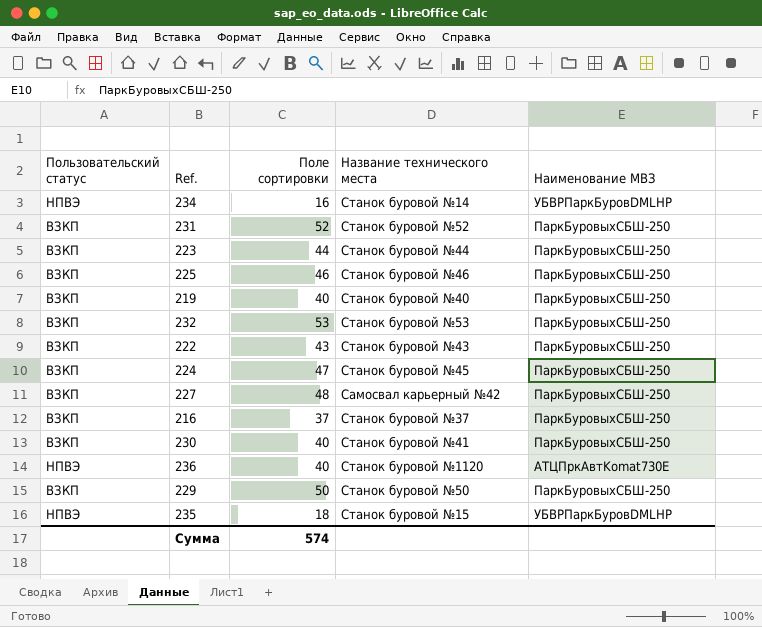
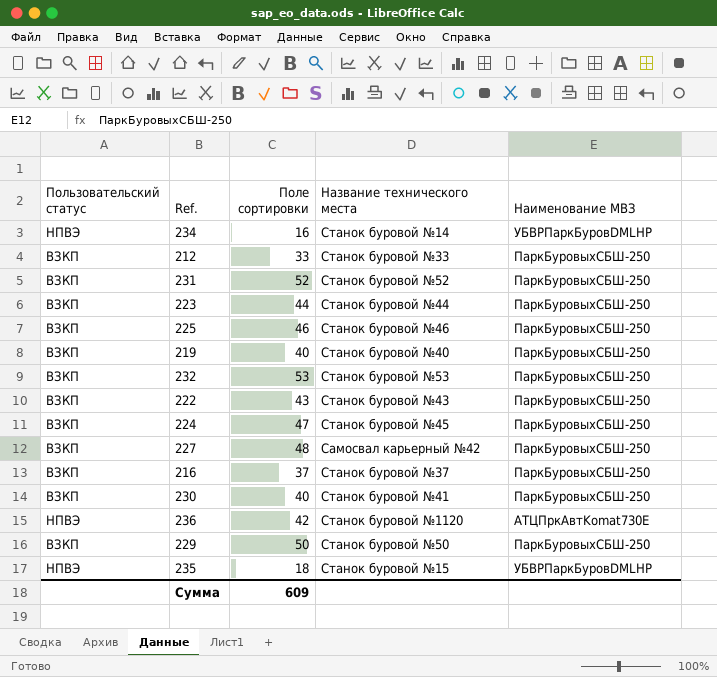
row 212: none -> ВЗКП | 33 | Станок буровой №33 | ПаркБуровыхСБШ-250
236 | Поле сортировки: 40 -> 42
Сумма | Поле сортировки: 574 -> 609

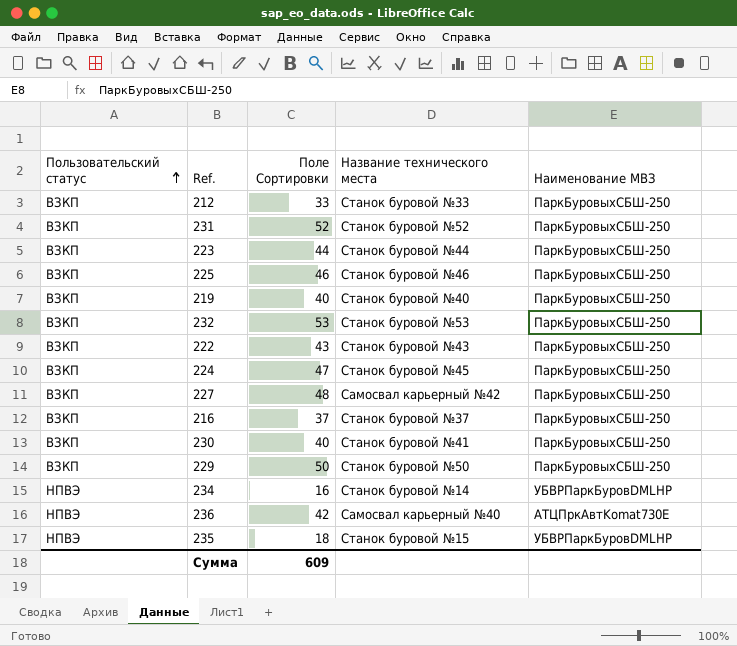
row order: none -> Пользовательский статус ascending
column name: Поле сортировки -> Поле Сортировки
236 | Название технического места: Станок буровой №1120 -> Самосвал карьерный №40

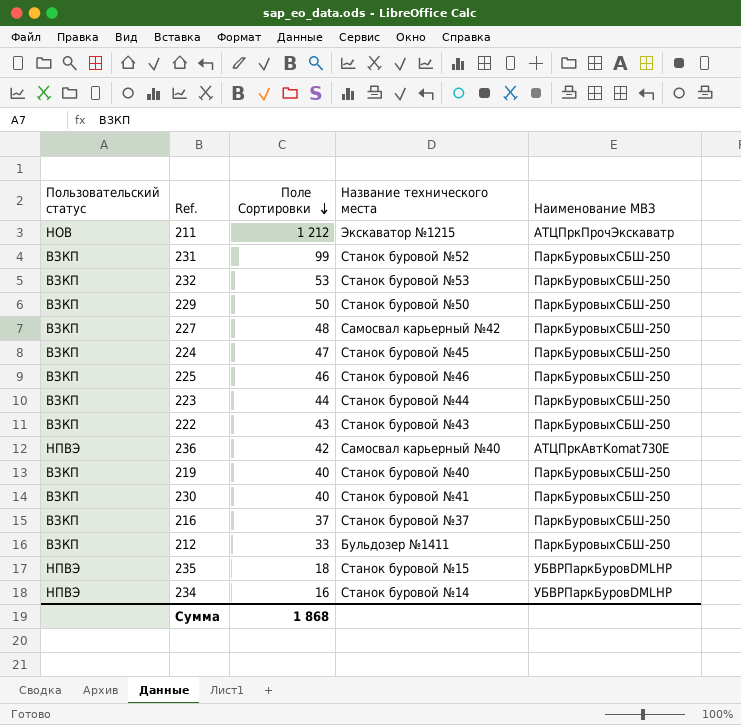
row order: Пользовательский статус ascending -> Поле Сортировки descending
row 211: none -> НОВ | 1 212 | Экскаватор №1215 | АТЦПркПрочЭкскаватр
231 | Поле Сортировки: 52 -> 99
212 | Название технического места: Станок буровой №33 -> Бульдозер №1411
Сумма | Поле Сортировки: 609 -> 1 868

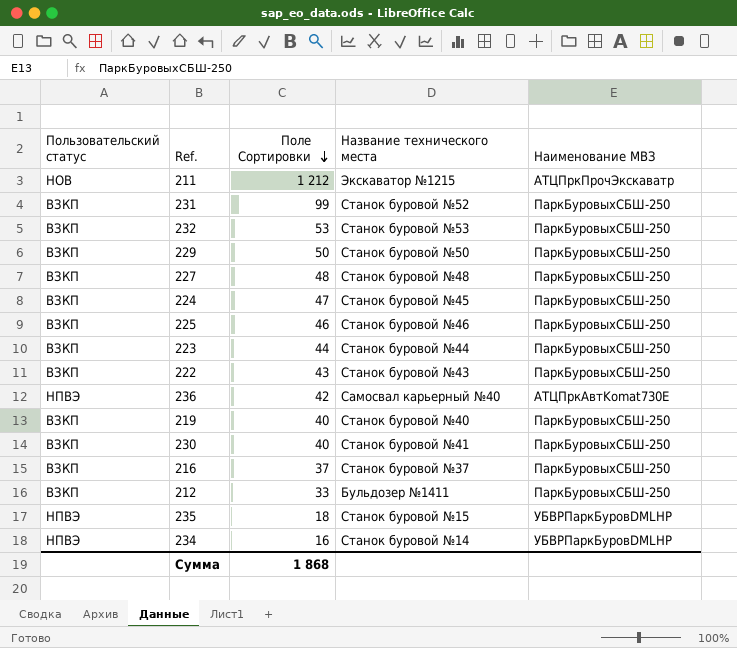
227 | Название технического места: Самосвал карьерный №42 -> Станок буровой №48

